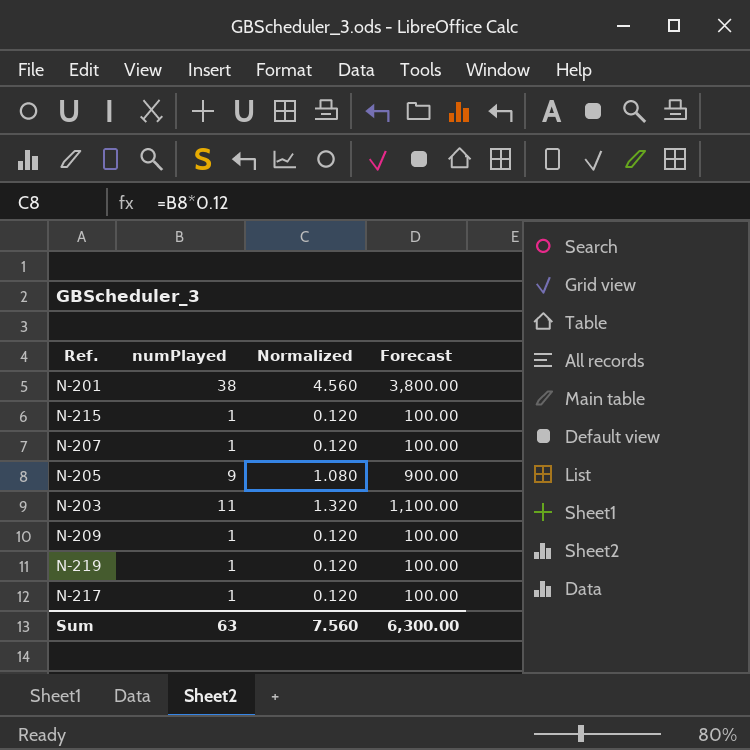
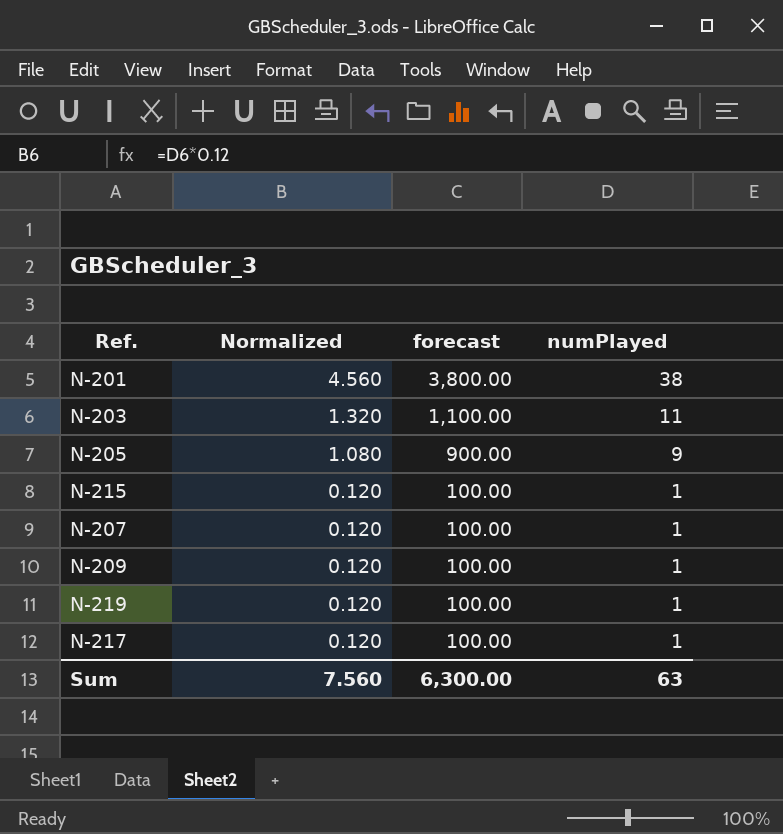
row order: none -> Normalized descending
column name: Forecast -> forecast
column numPlayed | position: 2 -> 4

